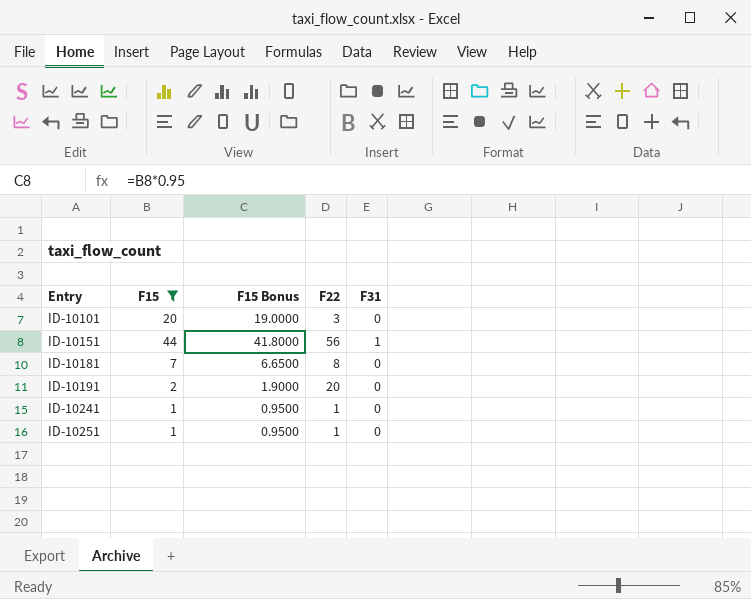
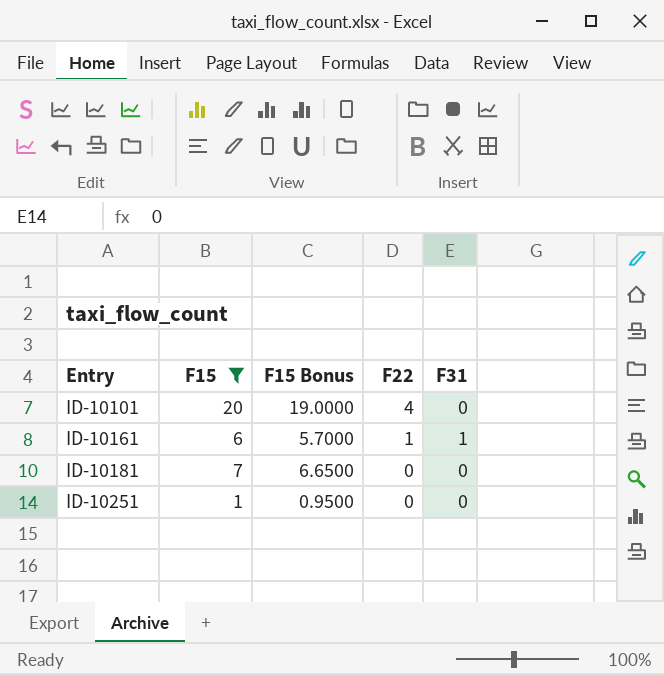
row ID-10151: 44 | 41.8000 | 56 | 1 -> none
row ID-10191: 2 | 1.9000 | 20 | 0 -> none
row ID-10241: 1 | 0.9500 | 1 | 0 -> none
ID-10101 | F22: 3 -> 4
row ID-10161: none -> 6 | 5.7000 | 1 | 1
ID-10181 | F22: 8 -> 0
ID-10251 | F22: 1 -> 0

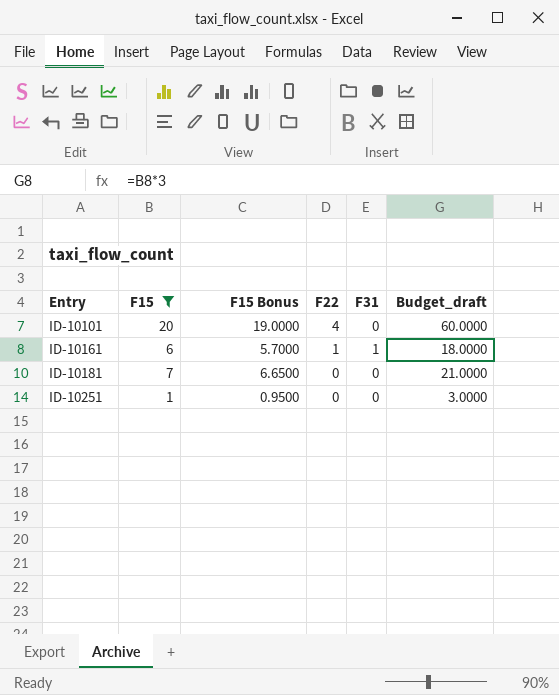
column Budget_draft | formula: none -> [F15] * 3

